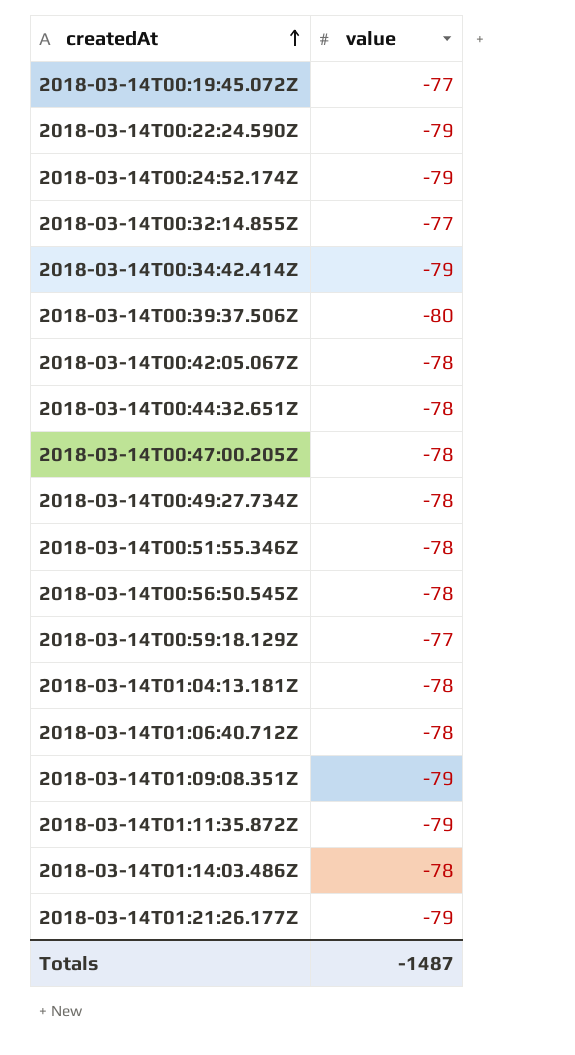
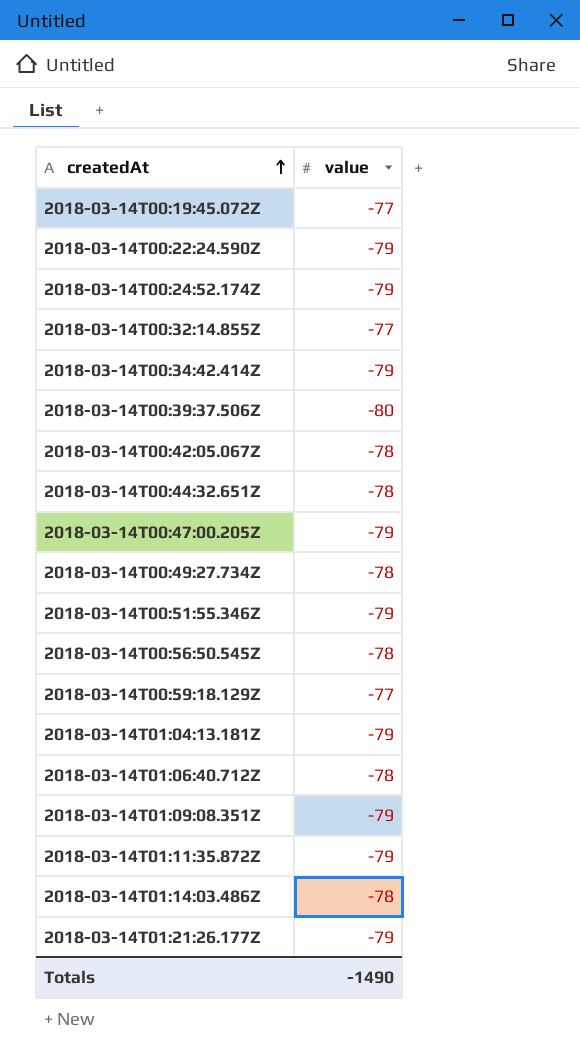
2018-03-14T00:47:00.205Z | value: -78 -> -79
2018-03-14T00:51:55.346Z | value: -78 -> -79
2018-03-14T01:04:13.181Z | value: -78 -> -79
Totals | value: -1487 -> -1490

